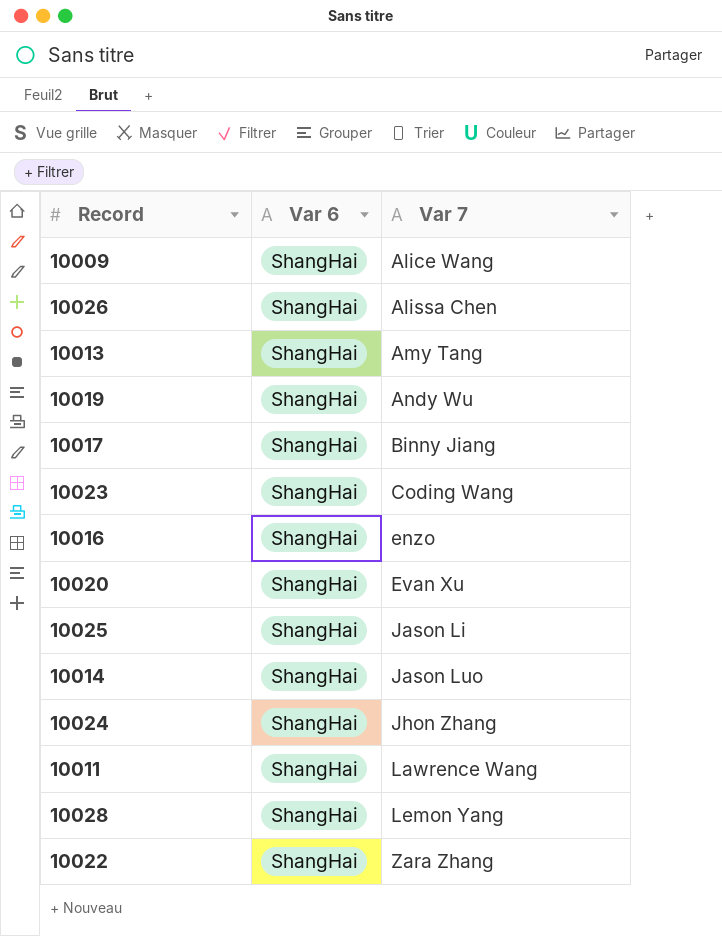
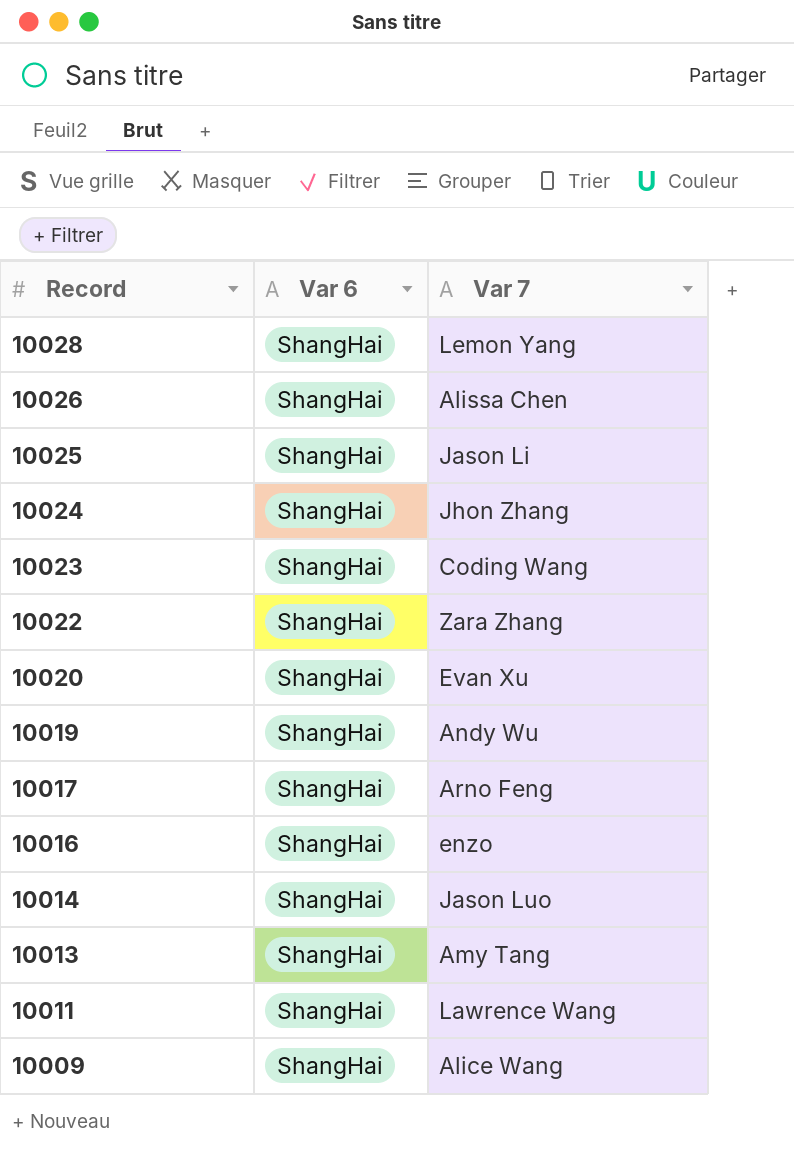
row order: Var 7 ascending -> Record descending
10017 | Var 7: Binny Jiang -> Arno Feng

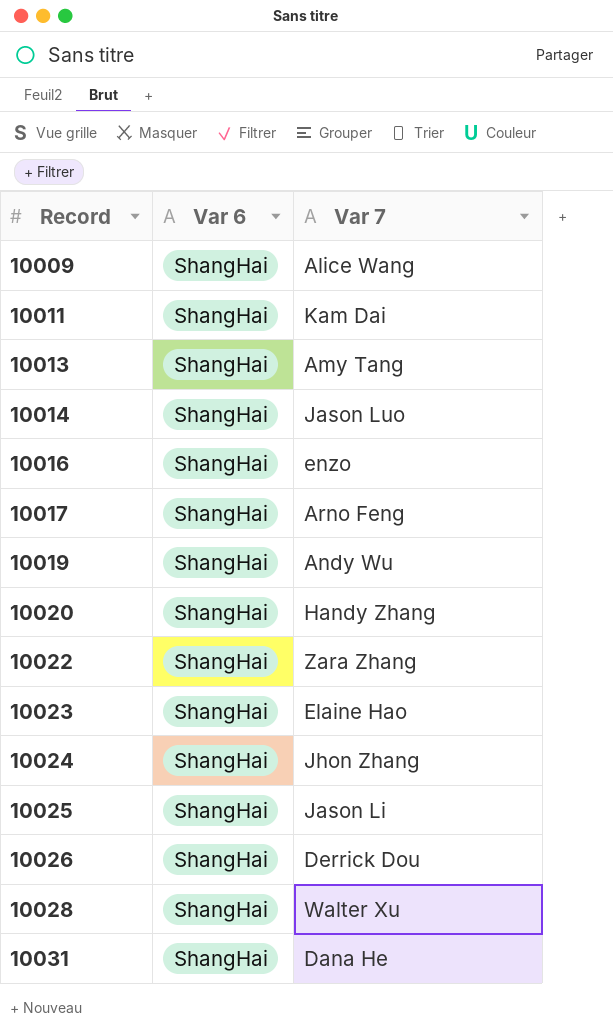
row order: Record descending -> Record ascending
10011 | Var 7: Lawrence Wang -> Kam Dai
10020 | Var 7: Evan Xu -> Handy Zhang
10023 | Var 7: Coding Wang -> Elaine Hao
10026 | Var 7: Alissa Chen -> Derrick Dou
10028 | Var 7: Lemon Yang -> Walter Xu
row 10031: none -> ShangHai | Dana He

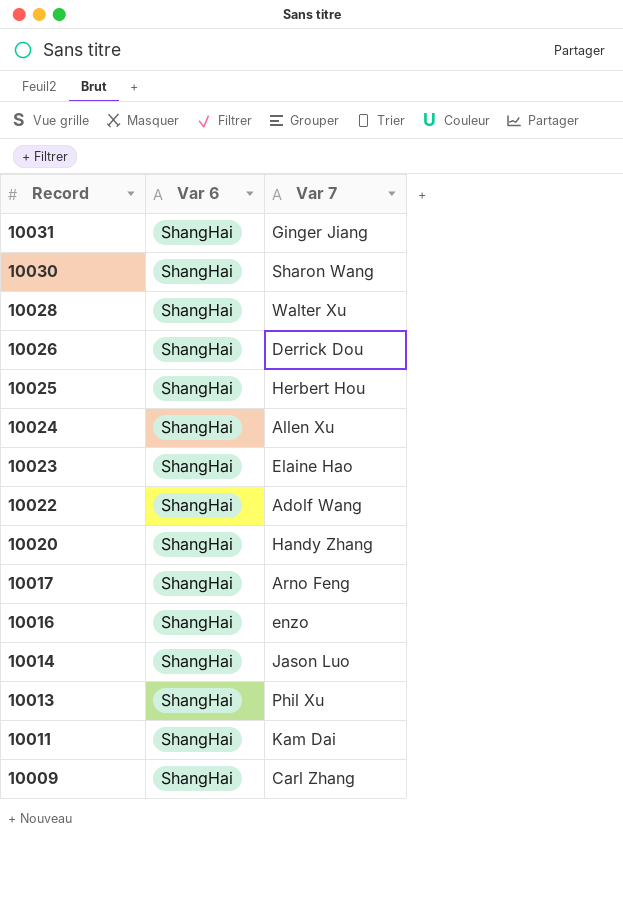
row order: Record ascending -> Record descending
row 10019: ShangHai | Andy Wu -> none
10031 | Var 7: Dana He -> Ginger Jiang
row 10030: none -> ShangHai | Sharon Wang
10025 | Var 7: Jason Li -> Herbert Hou
10024 | Var 7: Jhon Zhang -> Allen Xu
10022 | Var 7: Zara Zhang -> Adolf Wang
10013 | Var 7: Amy Tang -> Phil Xu
10009 | Var 7: Alice Wang -> Carl Zhang

